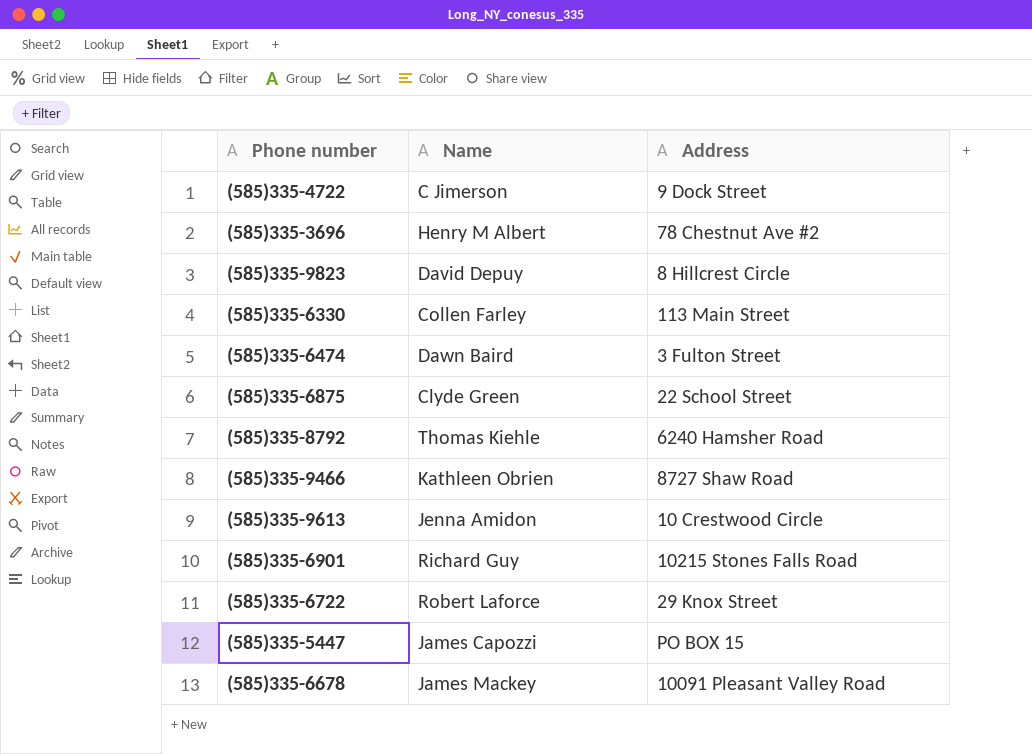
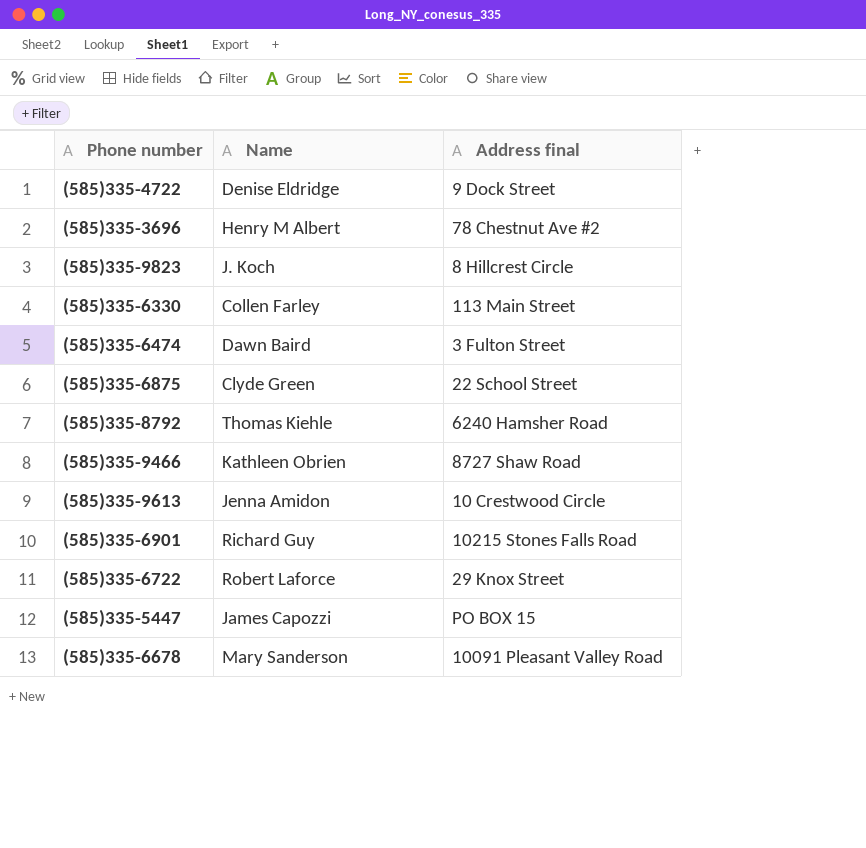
column name: Address -> Address final
(585)335-4722 | Name: C Jimerson -> Denise Eldridge
(585)335-9823 | Name: David Depuy -> J. Koch
(585)335-6678 | Name: James Mackey -> Mary Sanderson

